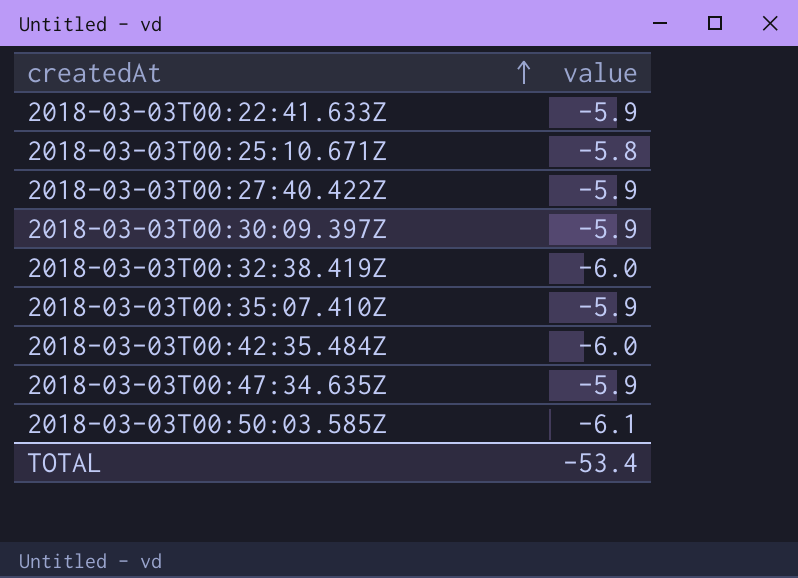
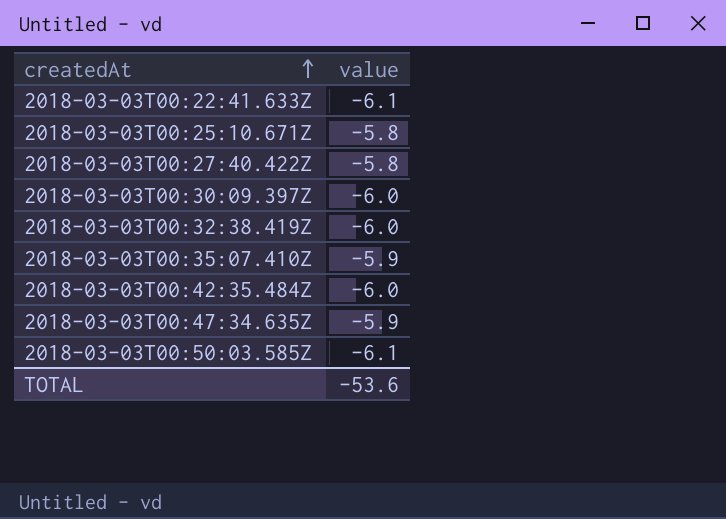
2018-03-03T00:22:41.633Z | value: -5.9 -> -6.1
2018-03-03T00:27:40.422Z | value: -5.9 -> -5.8
2018-03-03T00:30:09.397Z | value: -5.9 -> -6.0
TOTAL | value: -53.4 -> -53.6

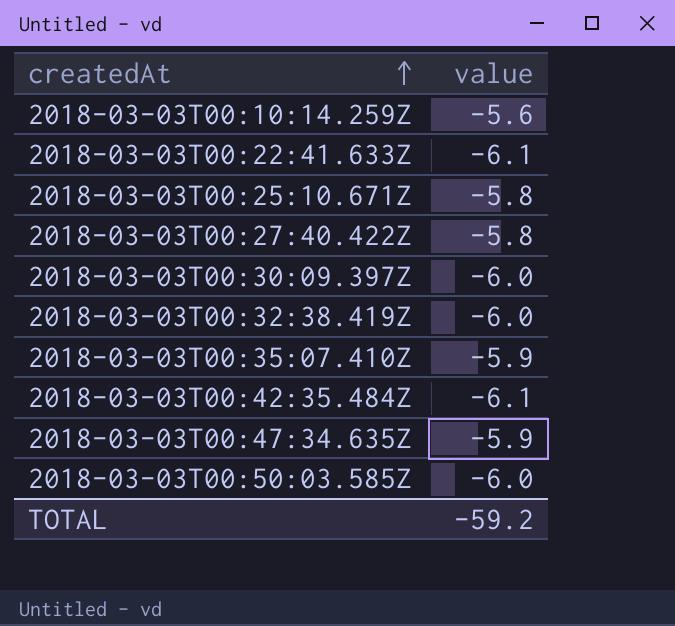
row 2018-03-03T00:10:14.259Z: none -> -5.6
2018-03-03T00:42:35.484Z | value: -6.0 -> -6.1
2018-03-03T00:50:03.585Z | value: -6.1 -> -6.0
TOTAL | value: -53.6 -> -59.2

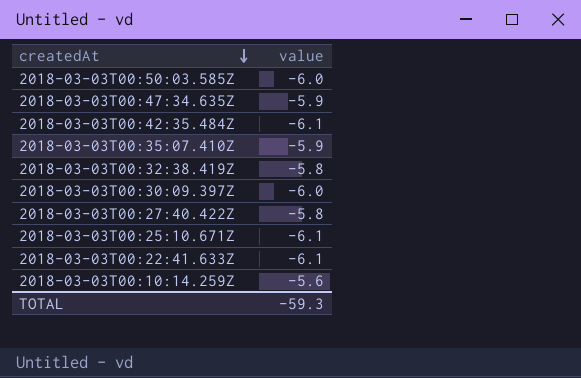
row order: createdAt ascending -> createdAt descending
2018-03-03T00:32:38.419Z | value: -6.0 -> -5.8
2018-03-03T00:25:10.671Z | value: -5.8 -> -6.1
TOTAL | value: -59.2 -> -59.3

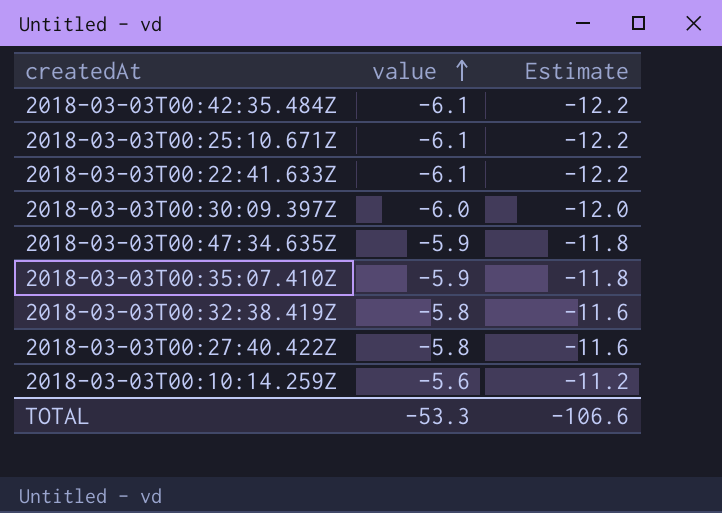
row order: createdAt descending -> value ascending
column Estimate | formula: none -> [value] * 2
row 2018-03-03T00:50:03.585Z: -6.0 -> none
TOTAL | value: -59.3 -> -53.3

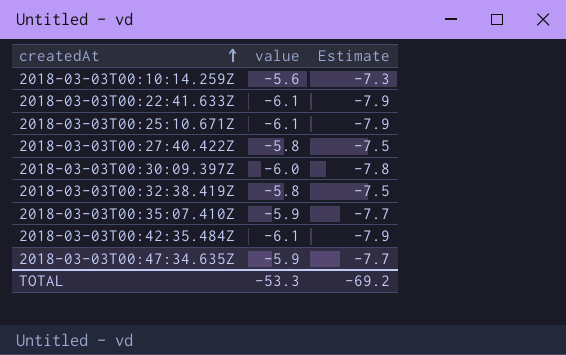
row order: value ascending -> createdAt ascending
column Estimate | formula: [value] * 2 -> [value] * 1.3
TOTAL | Estimate: -106.6 -> -69.2

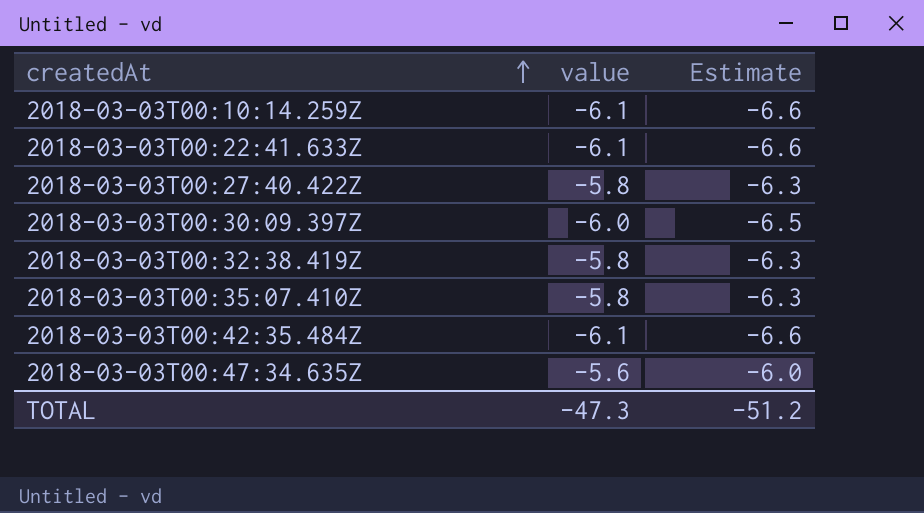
column Estimate | formula: [value] * 1.3 -> [value] * 1.08
row 2018-03-03T00:25:10.671Z: -6.1 | -7.9 -> none
2018-03-03T00:10:14.259Z | value: -5.6 -> -6.1
2018-03-03T00:35:07.410Z | value: -5.9 -> -5.8
2018-03-03T00:47:34.635Z | value: -5.9 -> -5.6
TOTAL | value: -53.3 -> -47.3
TOTAL | Estimate: -69.2 -> -51.2

